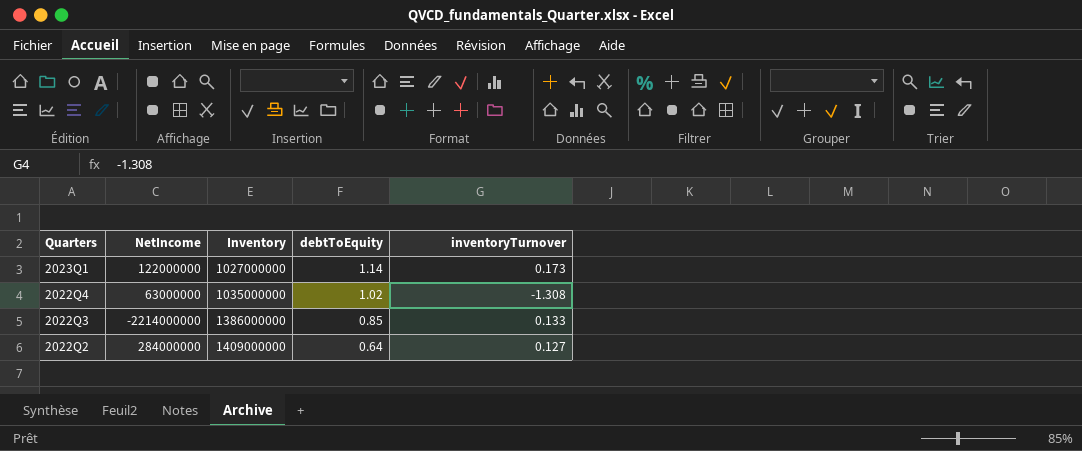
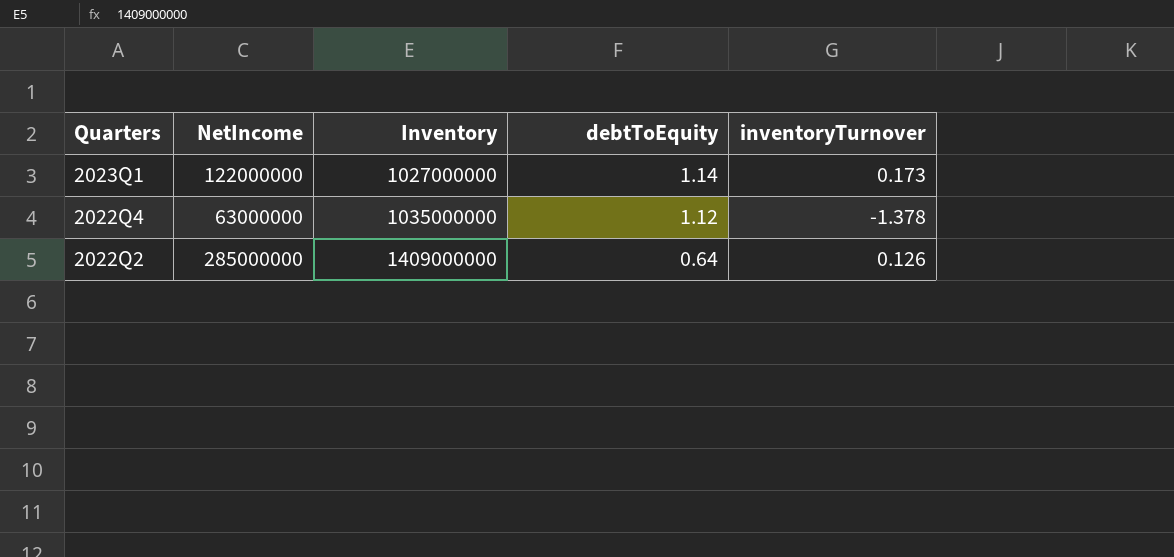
row 2022Q3: -2214000000 | 1386000000 | 0.85 | 0.133 -> none
2022Q4 | debtToEquity: 1.02 -> 1.12
2022Q4 | inventoryTurnover: -1.308 -> -1.378
2022Q2 | NetIncome: 284000000 -> 285000000
2022Q2 | inventoryTurnover: 0.127 -> 0.126

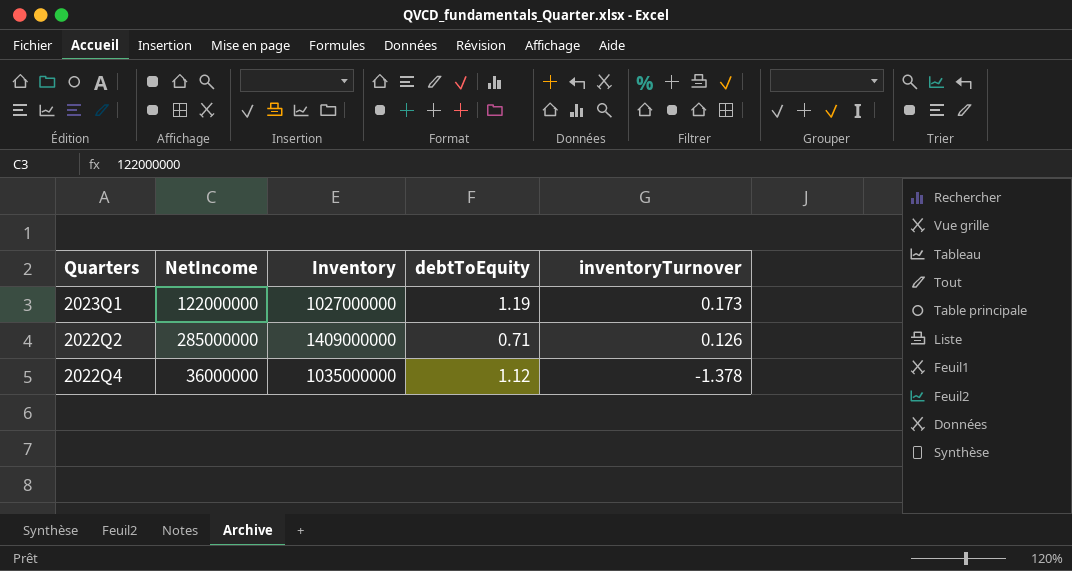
row order: Quarters descending -> inventoryTurnover descending
2023Q1 | debtToEquity: 1.14 -> 1.19
2022Q2 | debtToEquity: 0.64 -> 0.71
2022Q4 | NetIncome: 63000000 -> 36000000

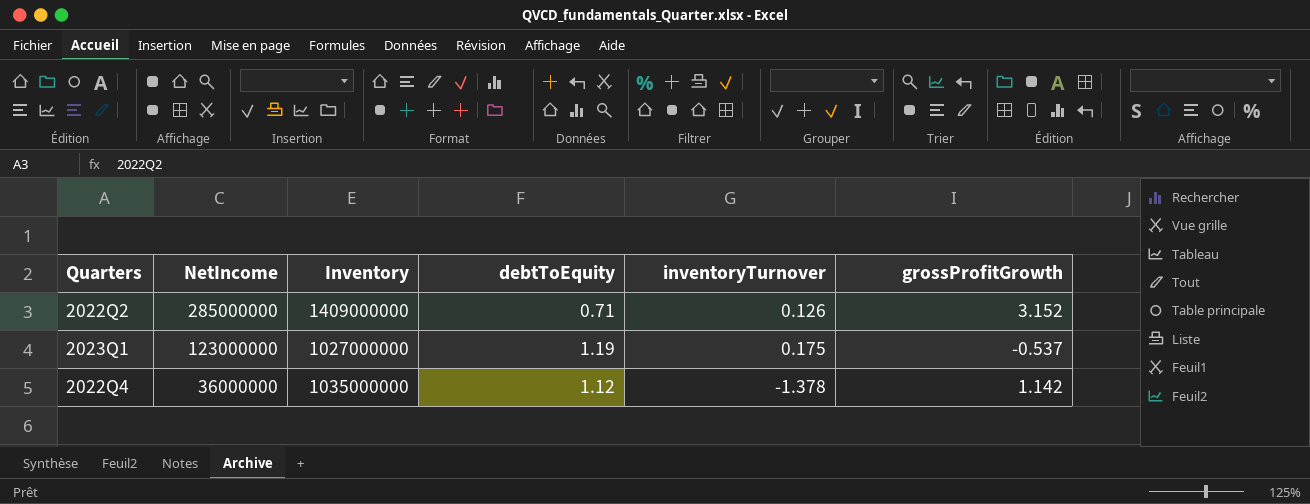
row order: inventoryTurnover descending -> NetIncome descending
column grossProfitGrowth | position: none -> 6
2023Q1 | NetIncome: 122000000 -> 123000000
2023Q1 | inventoryTurnover: 0.173 -> 0.175

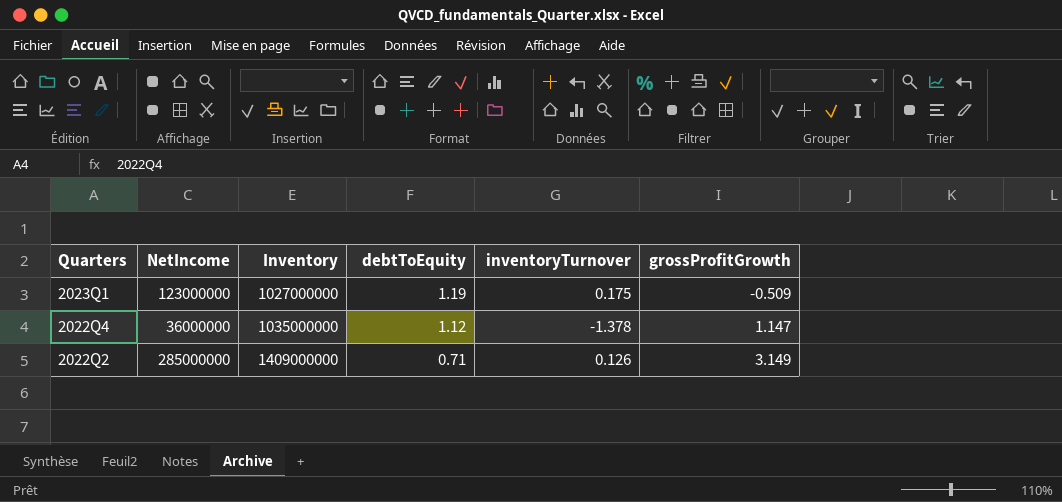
row order: NetIncome descending -> Quarters descending
2023Q1 | grossProfitGrowth: -0.537 -> -0.509
2022Q4 | grossProfitGrowth: 1.142 -> 1.147
2022Q2 | grossProfitGrowth: 3.152 -> 3.149

